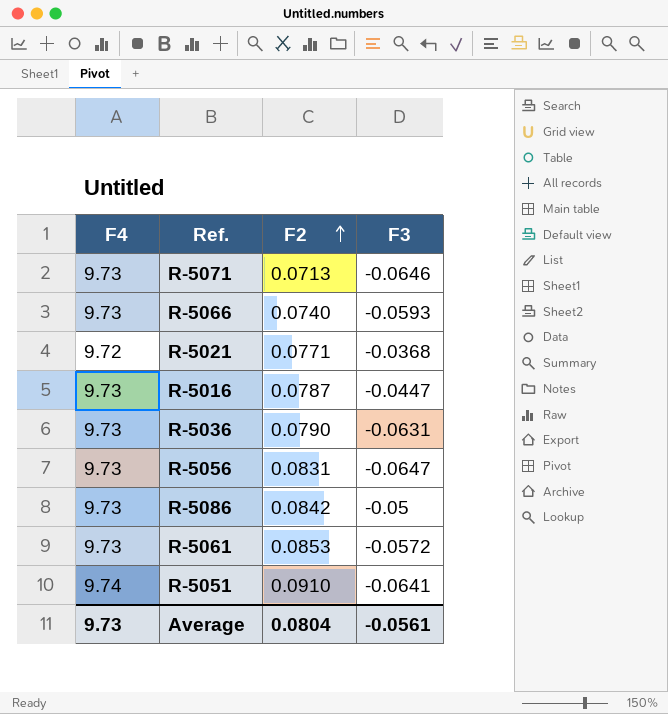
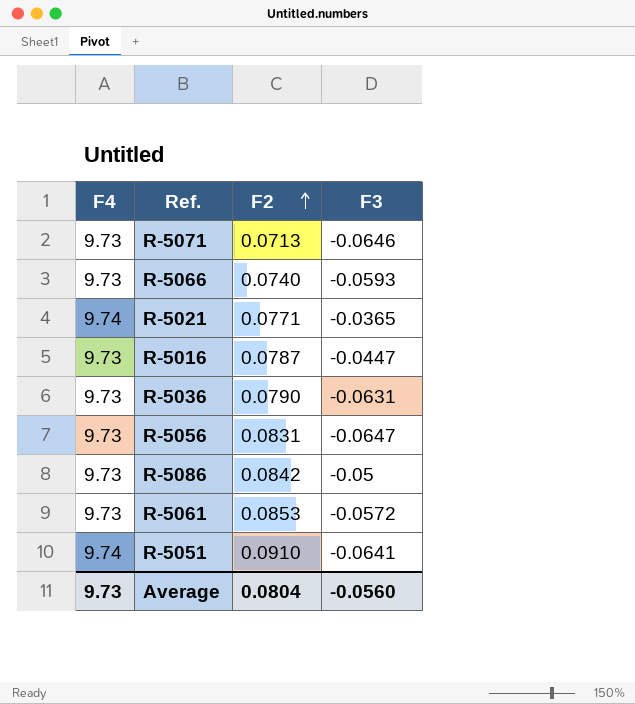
R-5021 | F4: 9.72 -> 9.74
R-5021 | F3: -0.0368 -> -0.0365
Average | F3: -0.0561 -> -0.0560

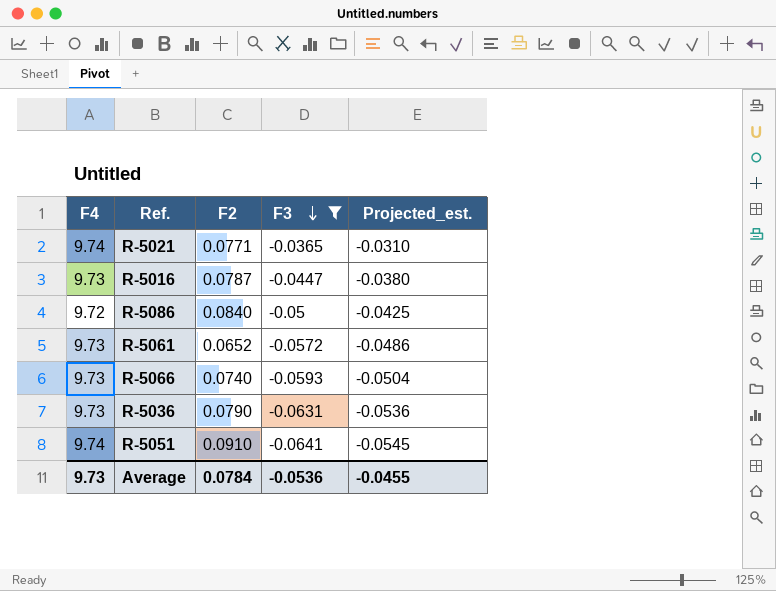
filter: none -> F3 >= -0.0641
row order: F2 ascending -> F3 descending
column Projected_est. | formula: none -> [F3] * 0.85
R-5086 | F4: 9.73 -> 9.72
R-5086 | F2: 0.0842 -> 0.0840
R-5061 | F2: 0.0853 -> 0.0652
Average | F2: 0.0804 -> 0.0784
Average | F3: -0.0560 -> -0.0536

